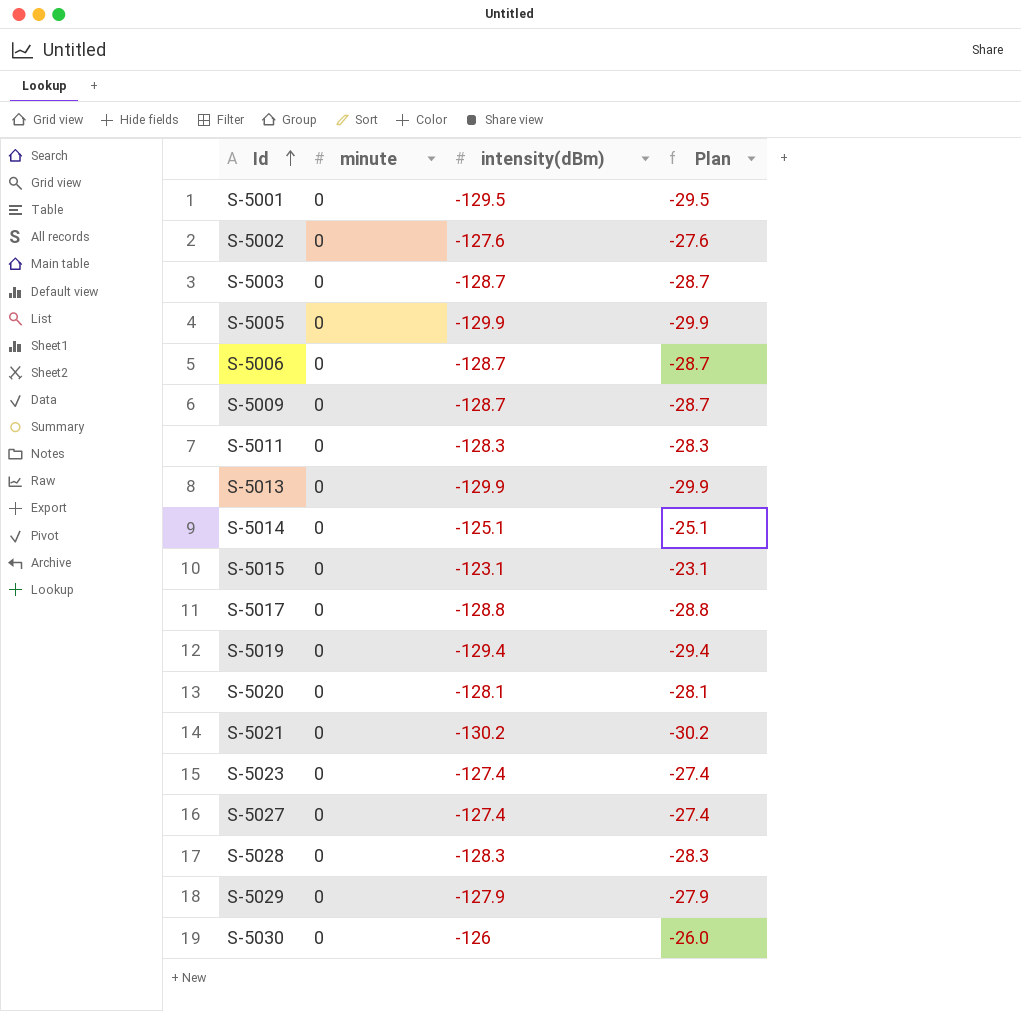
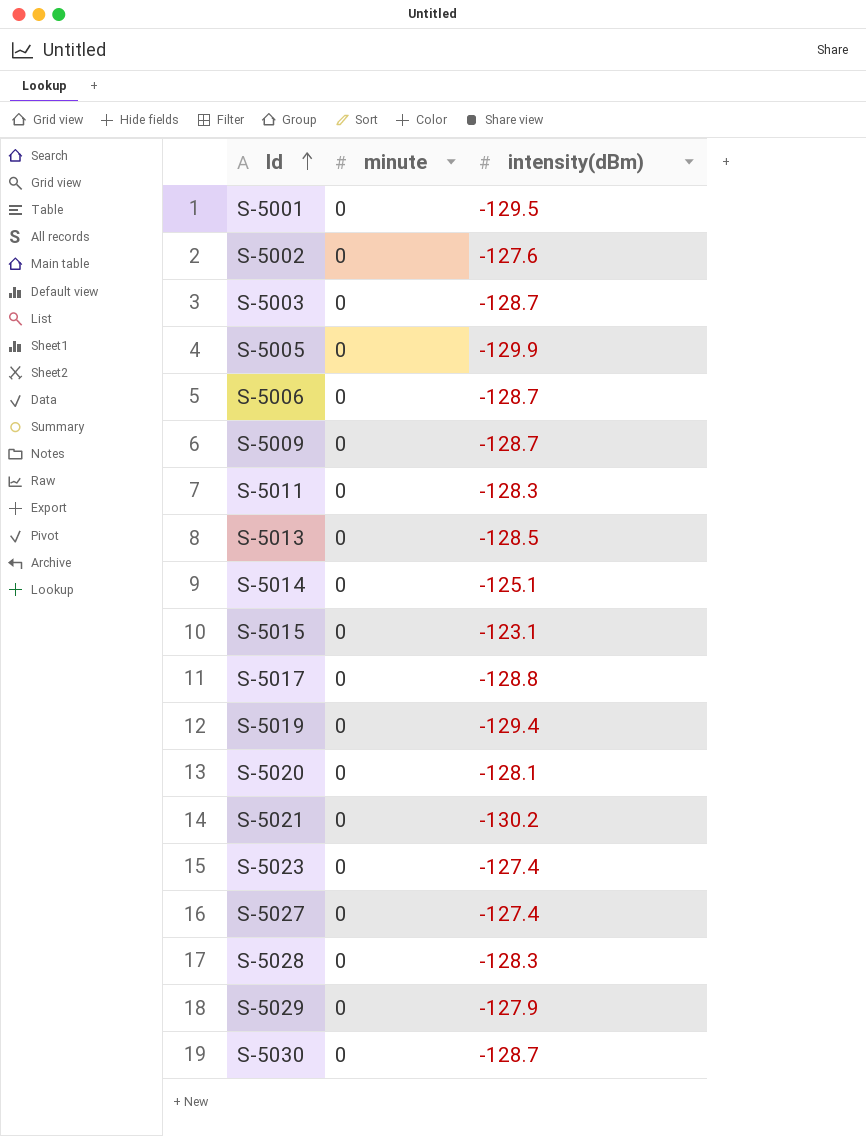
column Plan | formula: [intensity(dBm)] + 100 -> none
S-5013 | intensity(dBm): -129.9 -> -128.5
S-5030 | intensity(dBm): -126 -> -128.7

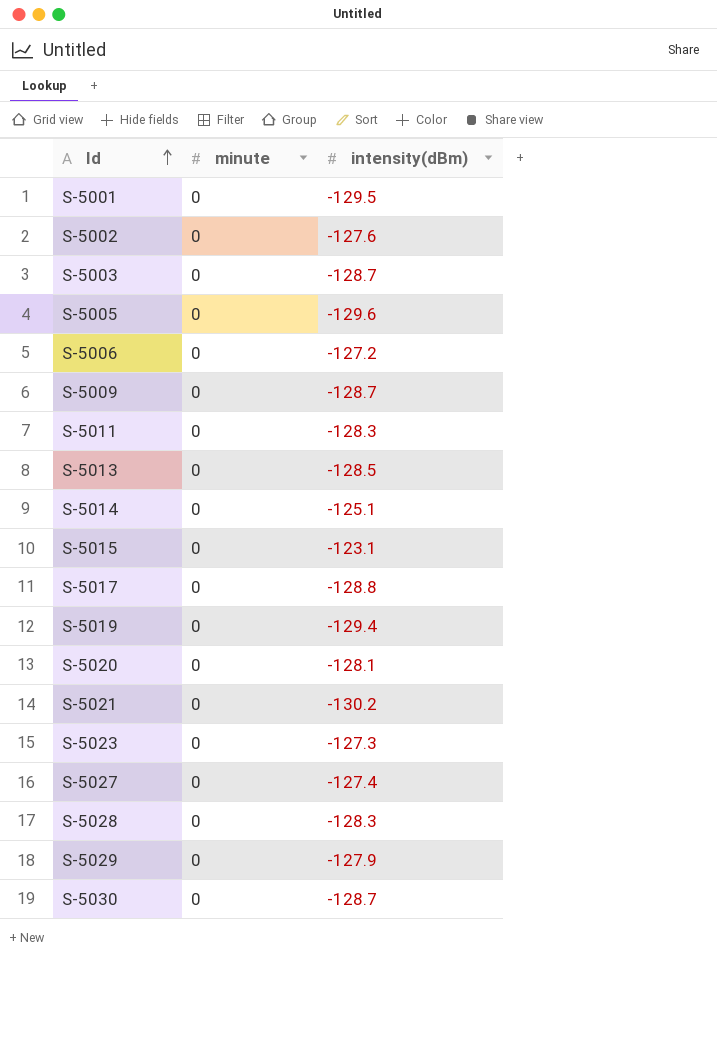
S-5005 | intensity(dBm): -129.9 -> -129.6
S-5006 | intensity(dBm): -128.7 -> -127.2
S-5023 | intensity(dBm): -127.4 -> -127.3

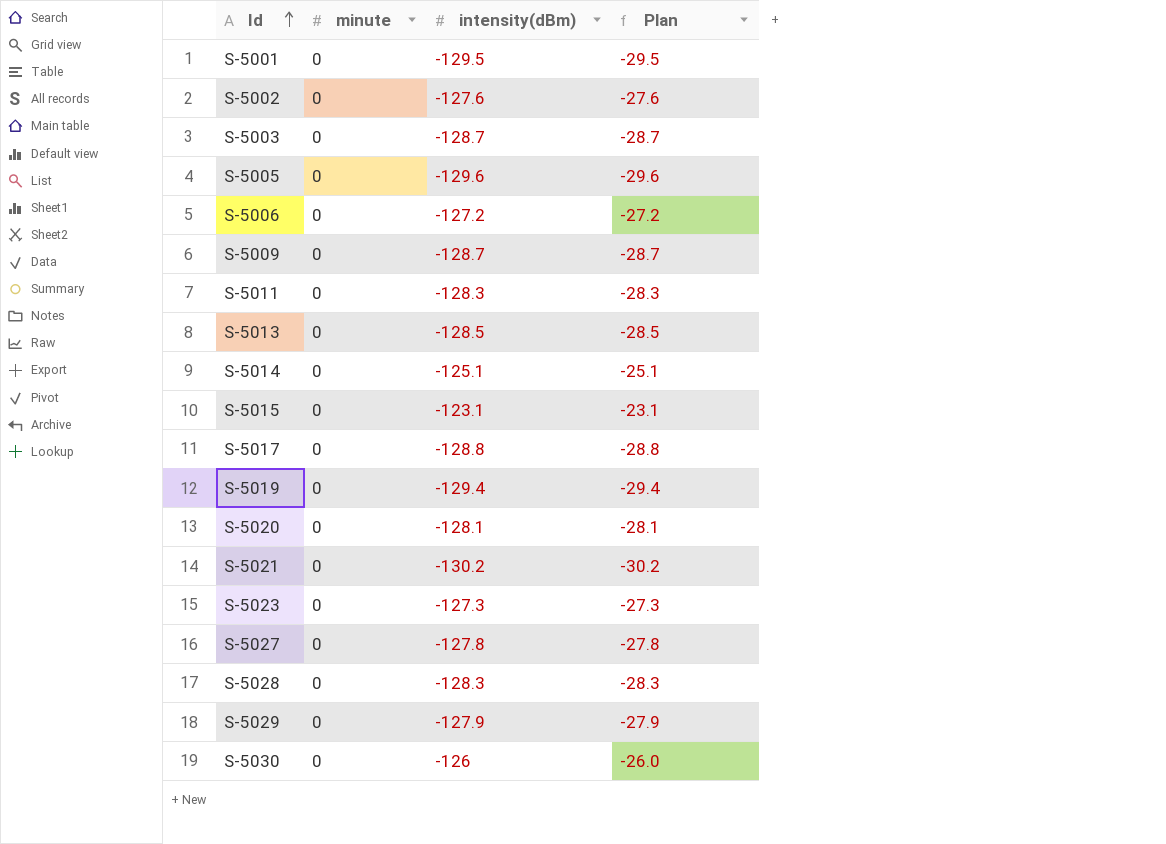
column Plan | formula: none -> [intensity(dBm)] + 100
S-5027 | intensity(dBm): -127.4 -> -127.8
S-5030 | intensity(dBm): -128.7 -> -126

